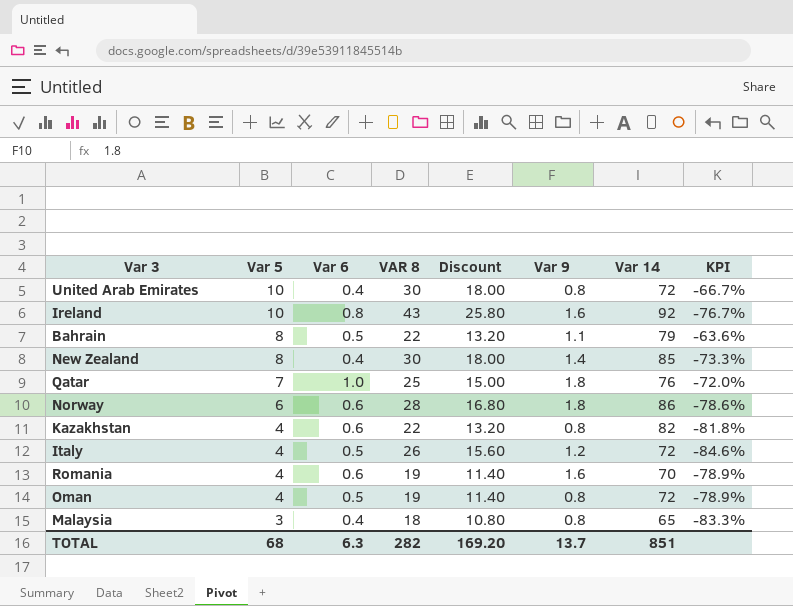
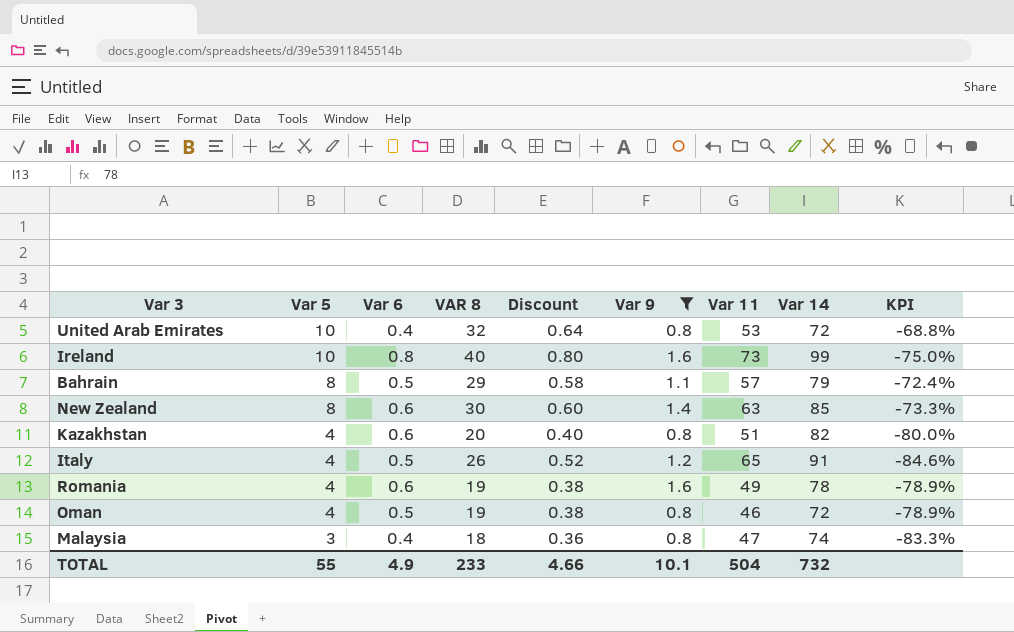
filter: none -> Var 9 != 1.8
column Discount | formula: [VAR 8] * 0.6 -> [VAR 8] * 0.02
column Var 11 | position: none -> 7
United Arab Emirates | VAR 8: 30 -> 32
United Arab Emirates | KPI: -66.7% -> -68.8%
Ireland | VAR 8: 43 -> 40
Ireland | Var 14: 92 -> 99
Ireland | KPI: -76.7% -> -75.0%
Bahrain | VAR 8: 22 -> 29
Bahrain | KPI: -63.6% -> -72.4%
New Zealand | Var 6: 0.4 -> 0.6
Kazakhstan | VAR 8: 22 -> 20
Kazakhstan | KPI: -81.8% -> -80.0%
Italy | Var 14: 72 -> 91
Romania | Var 14: 70 -> 78
Malaysia | Var 14: 65 -> 74
TOTAL | Var 5: 68 -> 55
TOTAL | Var 6: 6.3 -> 4.9
TOTAL | VAR 8: 282 -> 233
TOTAL | Discount: 169.20 -> 4.66
TOTAL | Var 9: 13.7 -> 10.1
TOTAL | Var 14: 851 -> 732

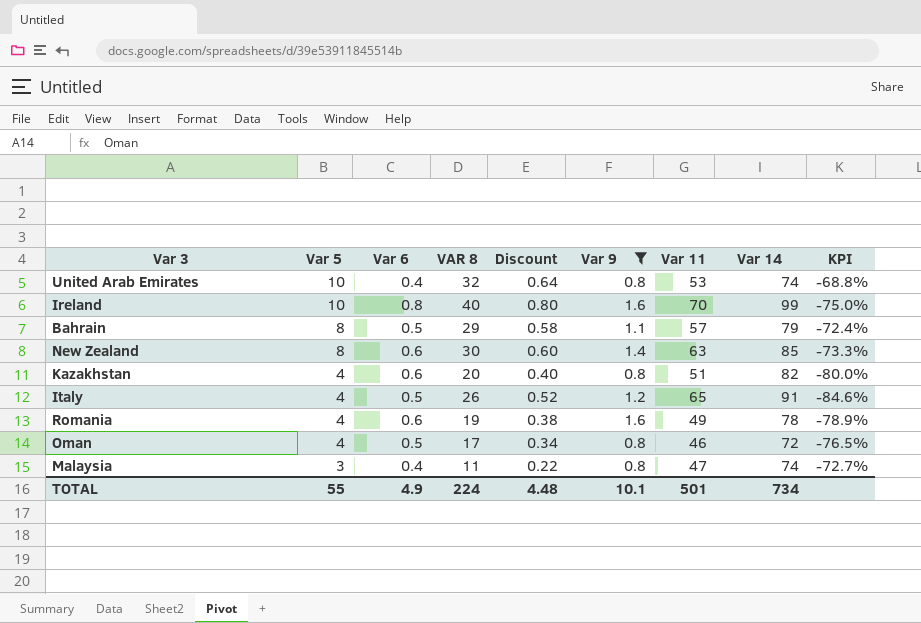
United Arab Emirates | Var 14: 72 -> 74
Ireland | Var 11: 73 -> 70
Oman | VAR 8: 19 -> 17
Oman | Discount: 0.38 -> 0.34
Oman | KPI: -78.9% -> -76.5%
Malaysia | VAR 8: 18 -> 11
Malaysia | Discount: 0.36 -> 0.22
Malaysia | KPI: -83.3% -> -72.7%
TOTAL | VAR 8: 233 -> 224
TOTAL | Discount: 4.66 -> 4.48
TOTAL | Var 11: 504 -> 501
TOTAL | Var 14: 732 -> 734

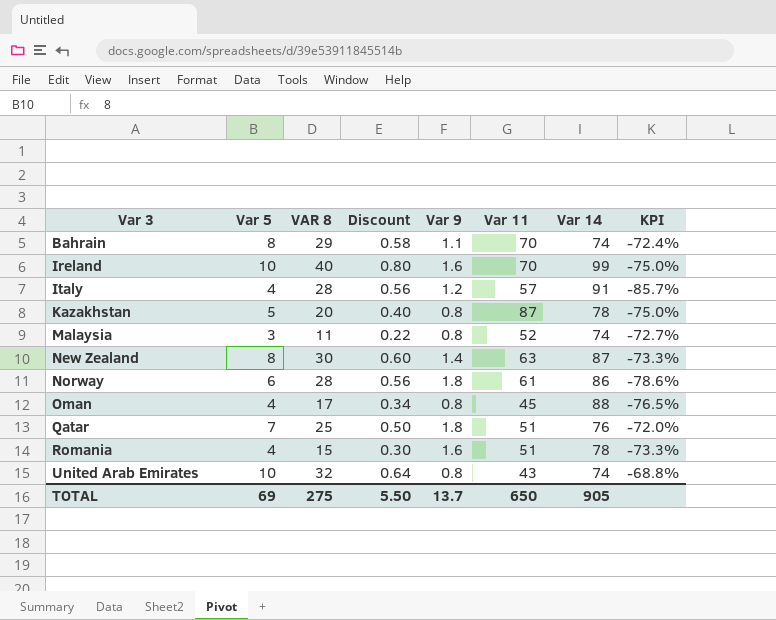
filter: Var 9 != 1.8 -> none
row order: Var 5 descending -> Var 3 ascending
column Var 6 | position: 3 -> none
Bahrain | Var 11: 57 -> 70
Bahrain | Var 14: 79 -> 74
Italy | VAR 8: 26 -> 28
Italy | Discount: 0.52 -> 0.56
Italy | Var 11: 65 -> 57
Italy | KPI: -84.6% -> -85.7%
Kazakhstan | Var 5: 4 -> 5
Kazakhstan | Var 11: 51 -> 87
Kazakhstan | Var 14: 82 -> 78
Kazakhstan | KPI: -80.0% -> -75.0%
Malaysia | Var 11: 47 -> 52
New Zealand | Var 14: 85 -> 87
Oman | Var 11: 46 -> 45
Oman | Var 14: 72 -> 88
Romania | VAR 8: 19 -> 15
Romania | Discount: 0.38 -> 0.30
Romania | Var 11: 49 -> 51
Romania | KPI: -78.9% -> -73.3%
United Arab Emirates | Var 11: 53 -> 43
TOTAL | Var 5: 55 -> 69
TOTAL | VAR 8: 224 -> 275
TOTAL | Discount: 4.48 -> 5.50
TOTAL | Var 9: 10.1 -> 13.7
TOTAL | Var 11: 501 -> 650
TOTAL | Var 14: 734 -> 905

